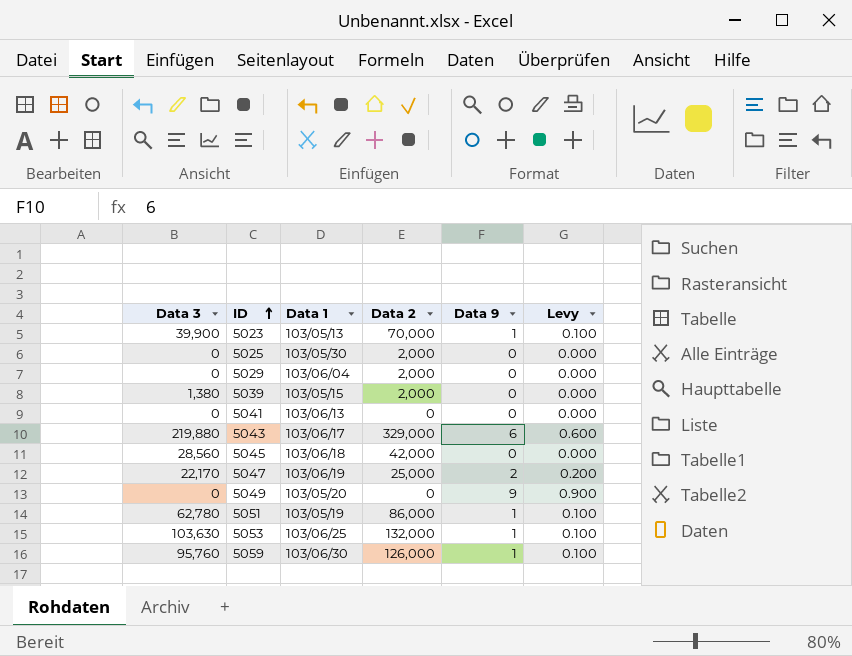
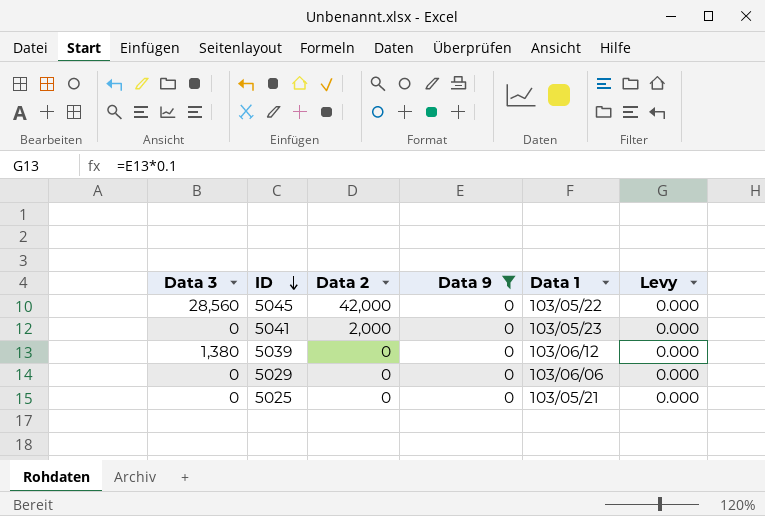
filter: none -> Data 9 = 0
row order: ID ascending -> ID descending
column Data 1 | position: 3 -> 5
5045 | Data 1: 103/06/18 -> 103/05/22
5041 | Data 2: 0 -> 2,000
5041 | Data 1: 103/06/13 -> 103/05/23
5039 | Data 2: 2,000 -> 0
5039 | Data 1: 103/05/15 -> 103/06/12
5029 | Data 2: 2,000 -> 0
5029 | Data 1: 103/06/04 -> 103/06/06
5025 | Data 2: 2,000 -> 0
5025 | Data 1: 103/05/30 -> 103/05/21

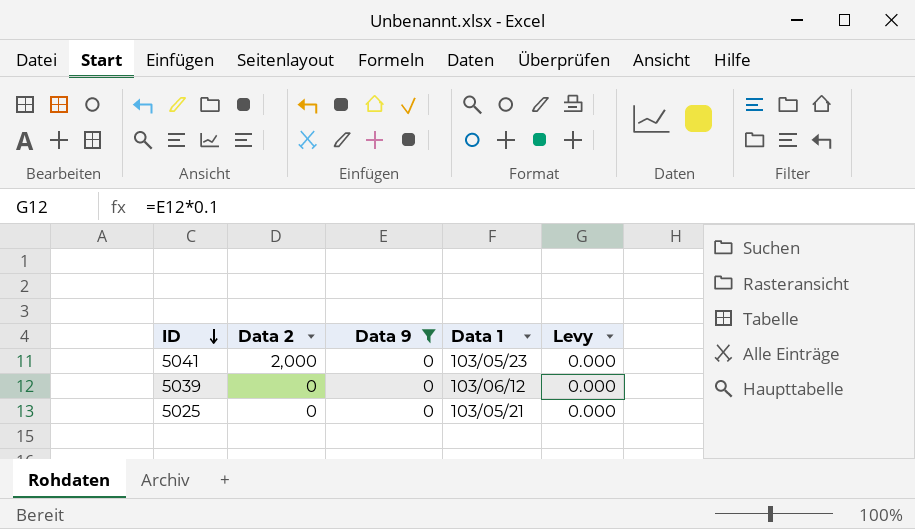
column Data 3 | position: 1 -> none
row 5045: 28,560 | 42,000 | 0 | 103/05/22 | 0.000 -> none
row 5029: 0 | 0 | 0 | 103/06/06 | 0.000 -> none

